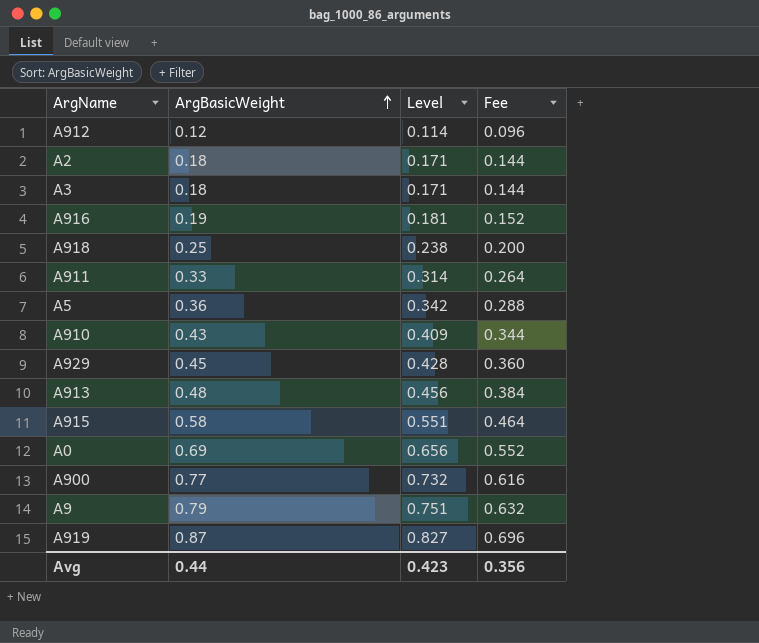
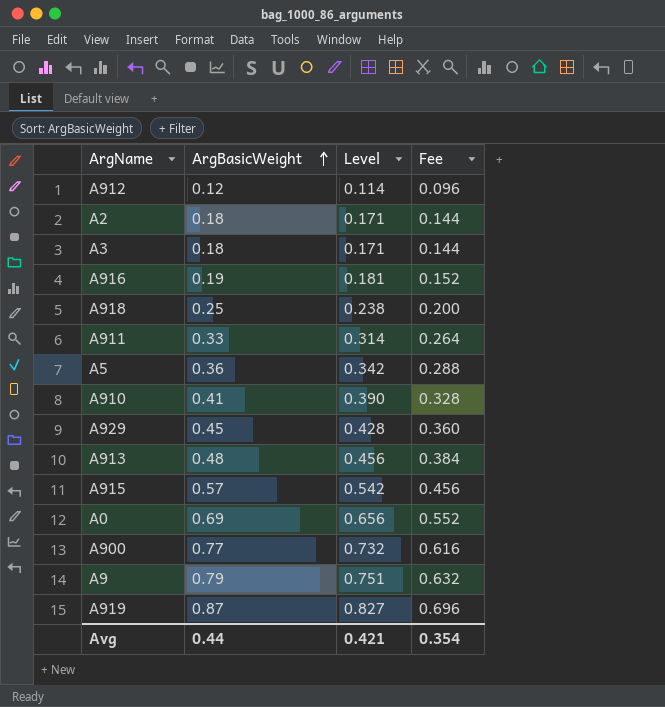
A910 | ArgBasicWeight: 0.43 -> 0.41
A910 | Level: 0.409 -> 0.390
A910 | Fee: 0.344 -> 0.328
A915 | ArgBasicWeight: 0.58 -> 0.57
A915 | Level: 0.551 -> 0.542
A915 | Fee: 0.464 -> 0.456
Avg | Level: 0.423 -> 0.421
Avg | Fee: 0.356 -> 0.354

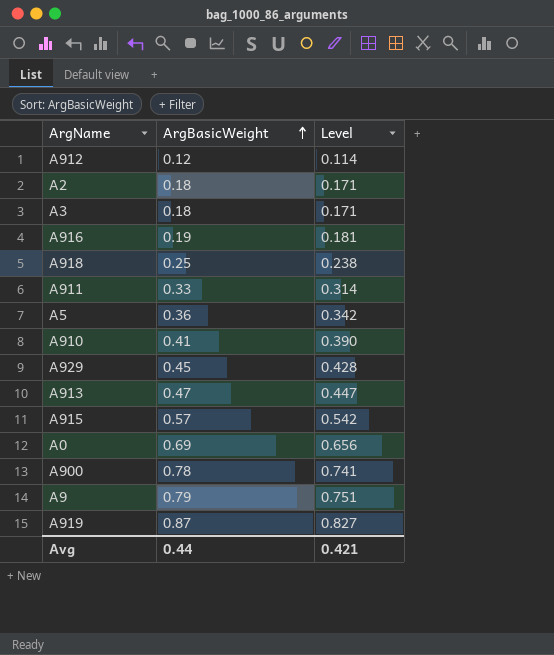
column Fee | formula: [ArgBasicWeight] * 0.8 -> none
A913 | ArgBasicWeight: 0.48 -> 0.47
A913 | Level: 0.456 -> 0.447
A900 | ArgBasicWeight: 0.77 -> 0.78
A900 | Level: 0.732 -> 0.741

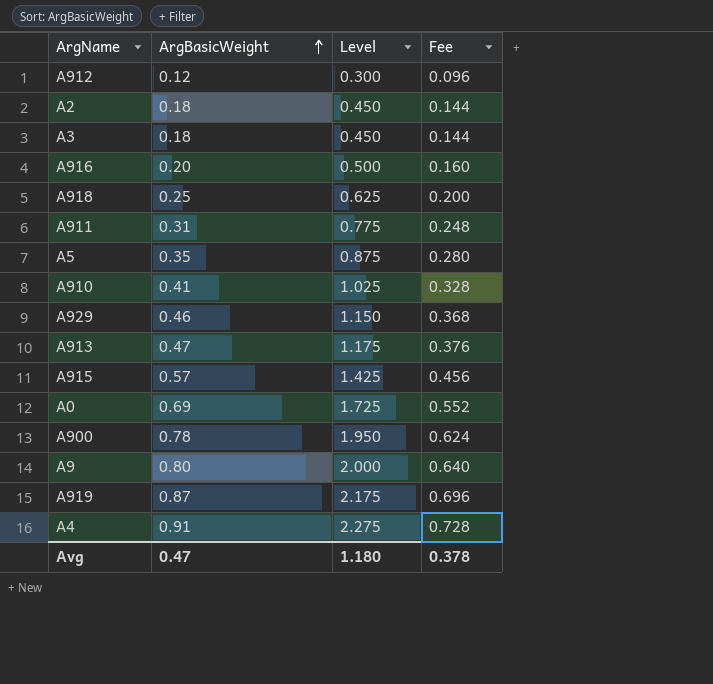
column Level | formula: [ArgBasicWeight] * 0.95 -> [ArgBasicWeight] * 2.5
column Fee | formula: none -> [ArgBasicWeight] * 0.8
A916 | ArgBasicWeight: 0.19 -> 0.20
A911 | ArgBasicWeight: 0.33 -> 0.31
A5 | ArgBasicWeight: 0.36 -> 0.35
A929 | ArgBasicWeight: 0.45 -> 0.46
A9 | ArgBasicWeight: 0.79 -> 0.80
row A4: none -> 0.91 | 2.275 | 0.728
Avg | ArgBasicWeight: 0.44 -> 0.47
Avg | Level: 0.421 -> 1.180

